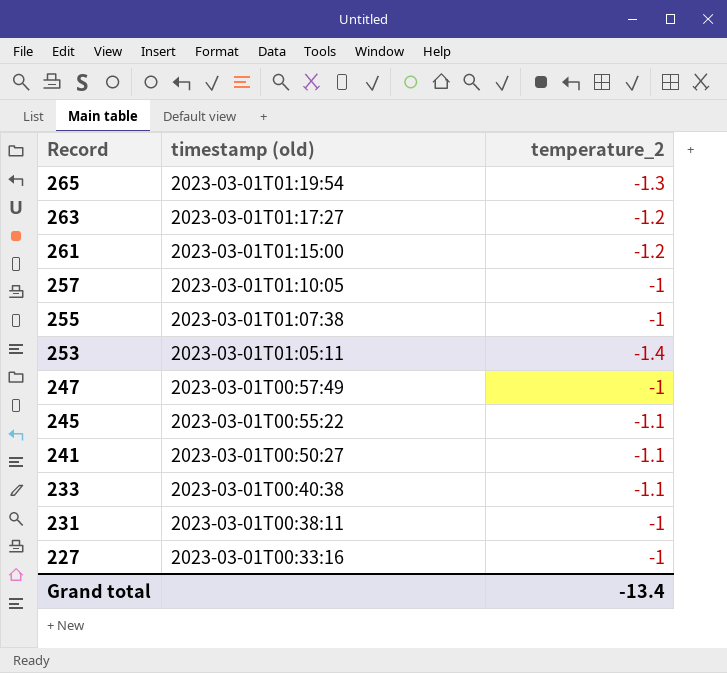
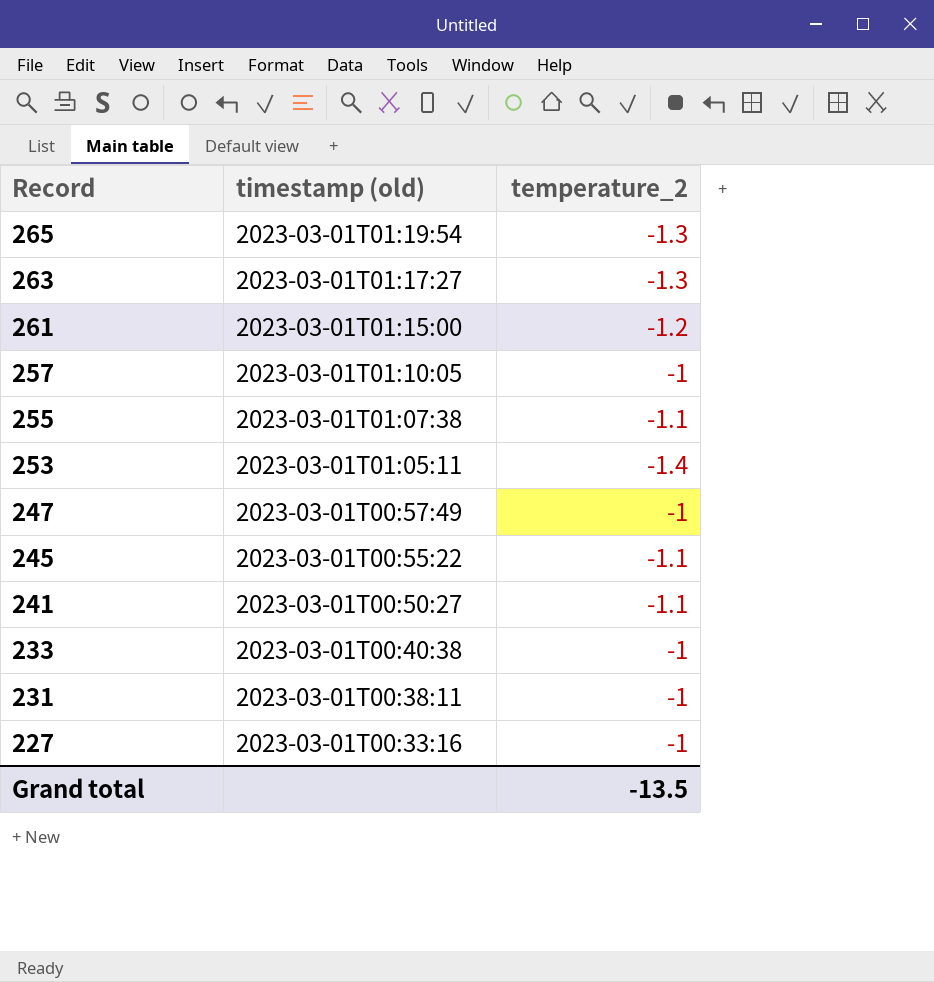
263 | temperature_2: -1.2 -> -1.3
255 | temperature_2: -1 -> -1.1
233 | temperature_2: -1.1 -> -1
Grand total | temperature_2: -13.4 -> -13.5

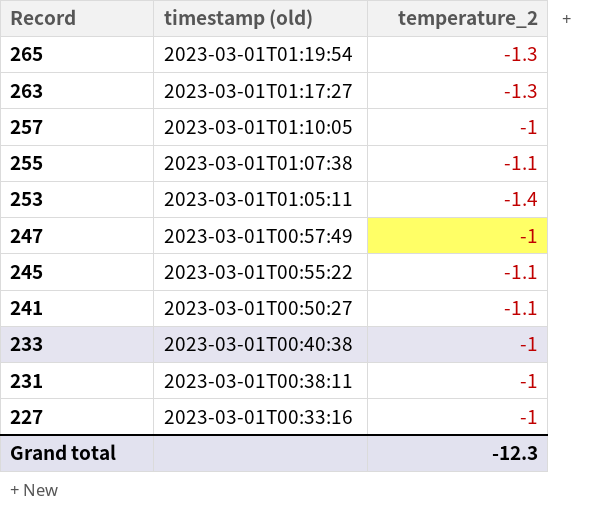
row 261: 2023-03-01T01:15:00 | -1.2 -> none
Grand total | temperature_2: -13.5 -> -12.3

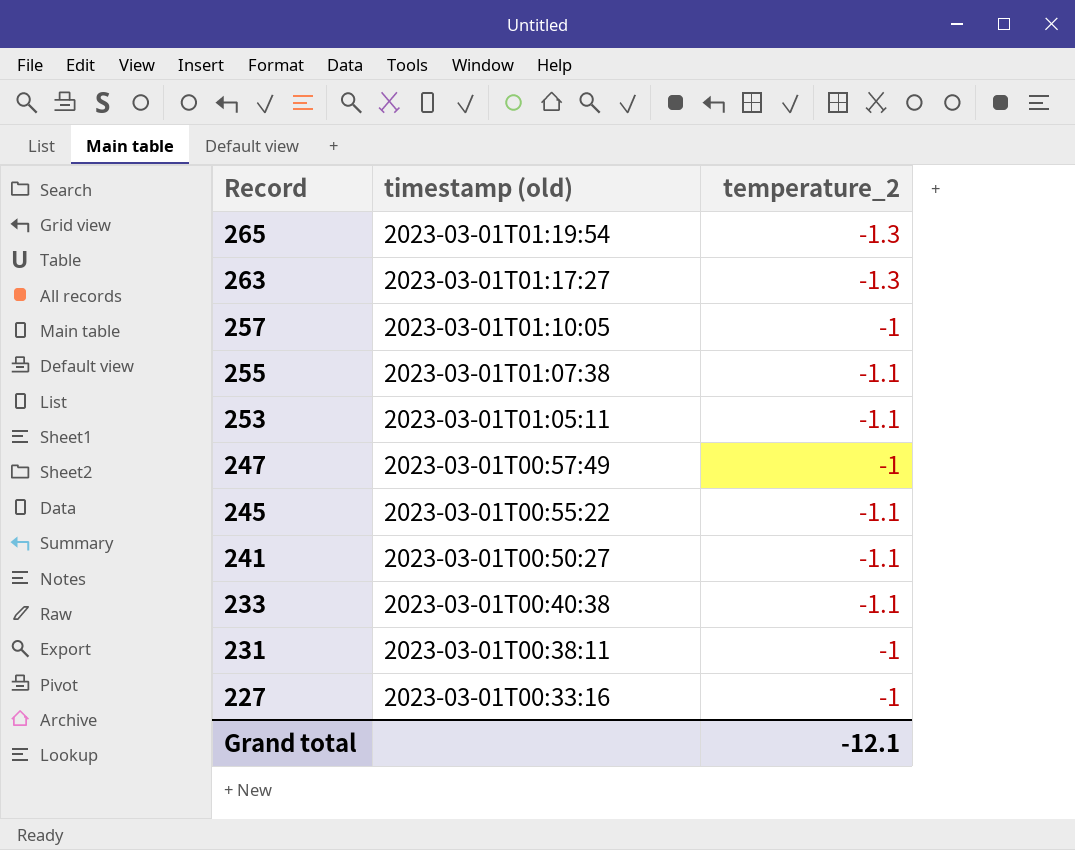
253 | temperature_2: -1.4 -> -1.1
233 | temperature_2: -1 -> -1.1
Grand total | temperature_2: -12.3 -> -12.1

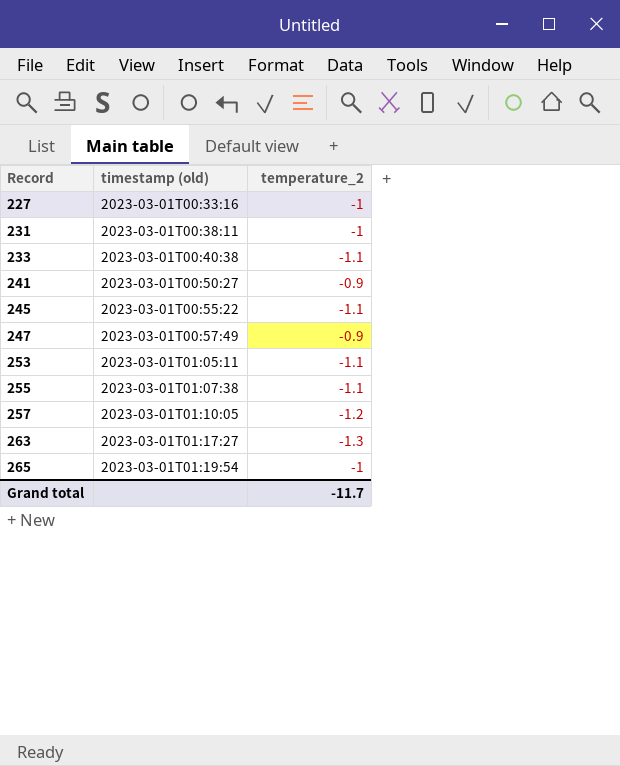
row order: Record descending -> Record ascending
241 | temperature_2: -1.1 -> -0.9
247 | temperature_2: -1 -> -0.9
257 | temperature_2: -1 -> -1.2
265 | temperature_2: -1.3 -> -1
Grand total | temperature_2: -12.1 -> -11.7

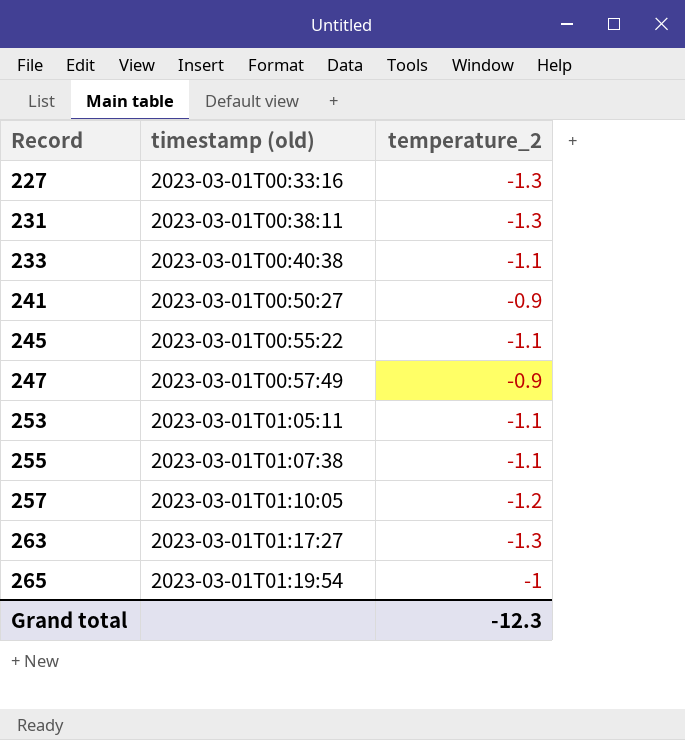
227 | temperature_2: -1 -> -1.3
231 | temperature_2: -1 -> -1.3
Grand total | temperature_2: -11.7 -> -12.3

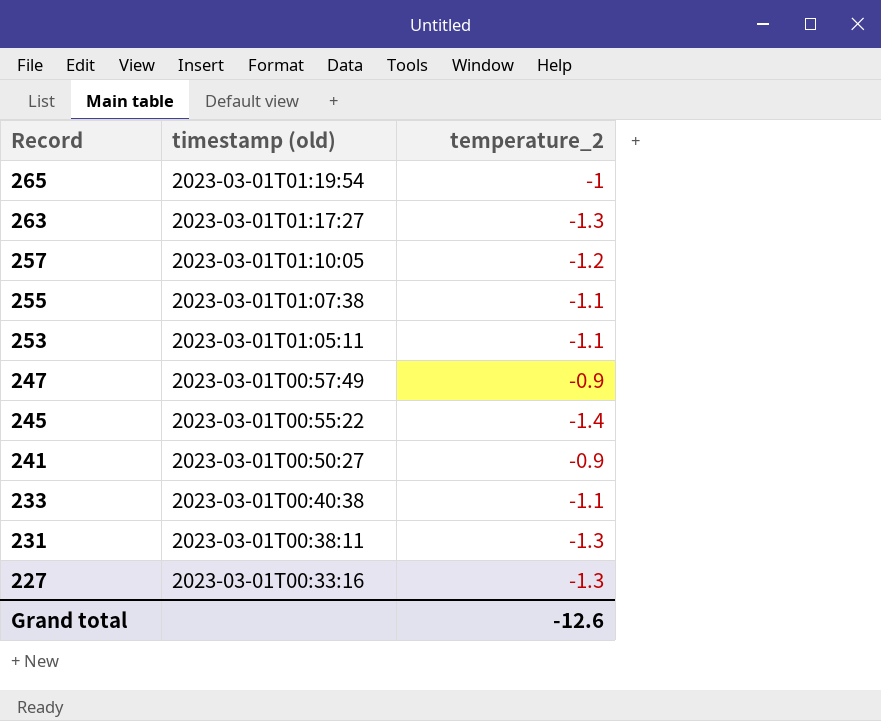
row order: Record ascending -> Record descending
245 | temperature_2: -1.1 -> -1.4
Grand total | temperature_2: -12.3 -> -12.6

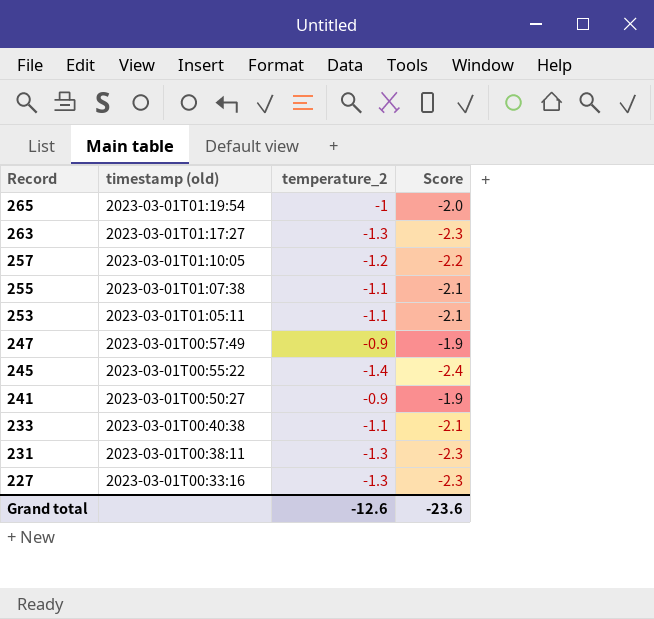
column Score | formula: none -> [temperature_2] - 1

